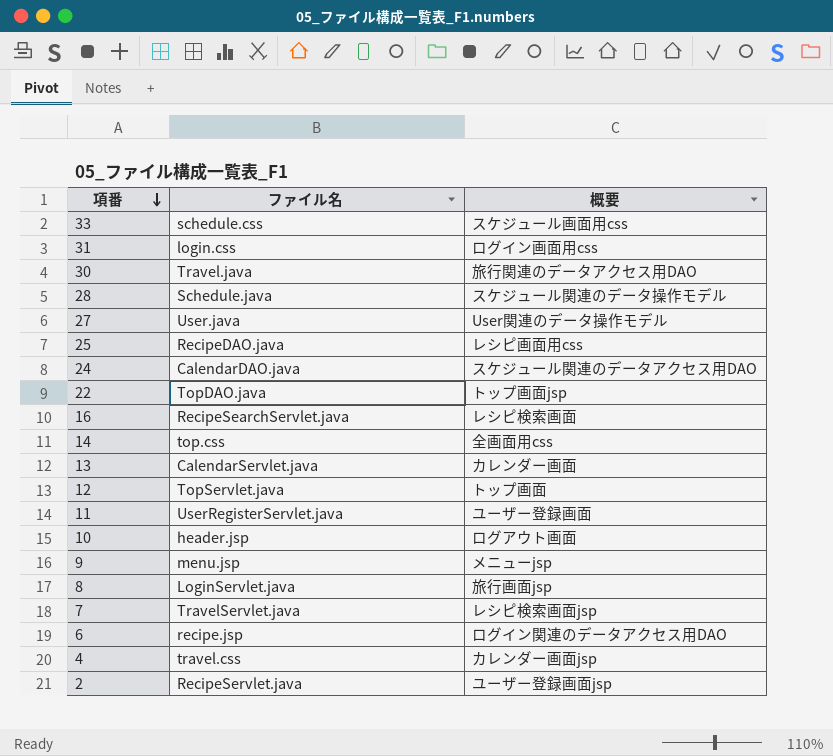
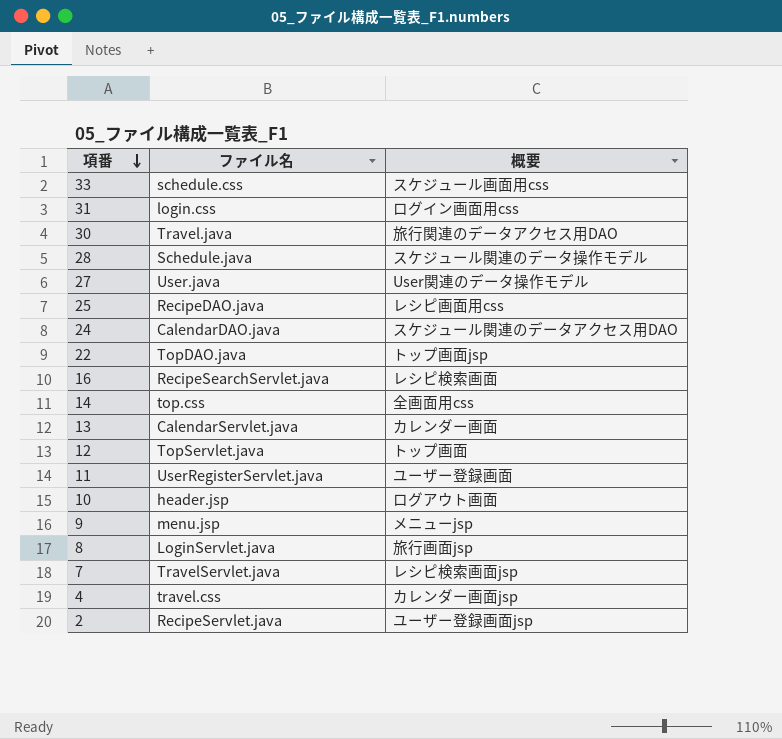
row 6: recipe.jsp | ログイン関連のデータアクセス用DAO -> none

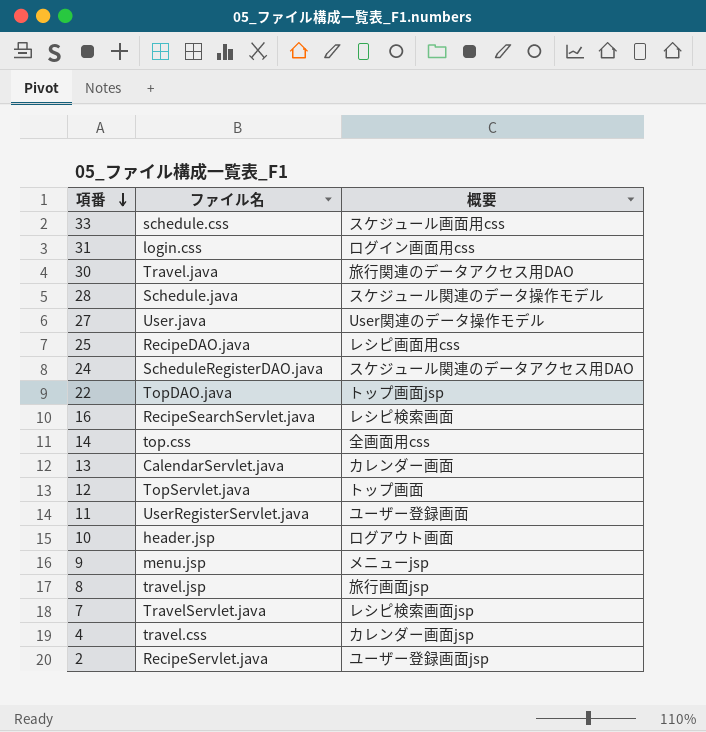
24 | ファイル名: CalendarDAO.java -> ScheduleRegisterDAO.java
8 | ファイル名: LoginServlet.java -> travel.jsp

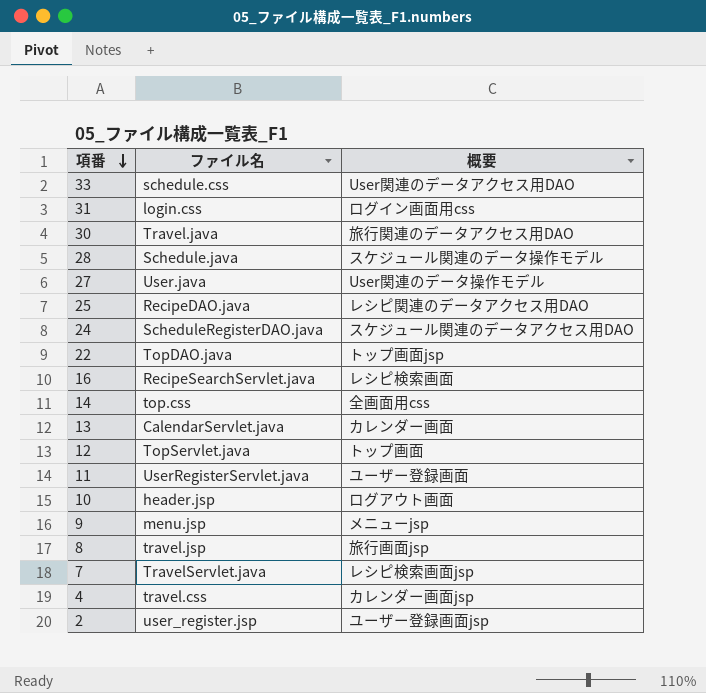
33 | 概要: スケジュール画面用css -> User関連のデータアクセス用DAO
25 | 概要: レシピ画面用css -> レシピ関連のデータアクセス用DAO
2 | ファイル名: RecipeServlet.java -> user_register.jsp

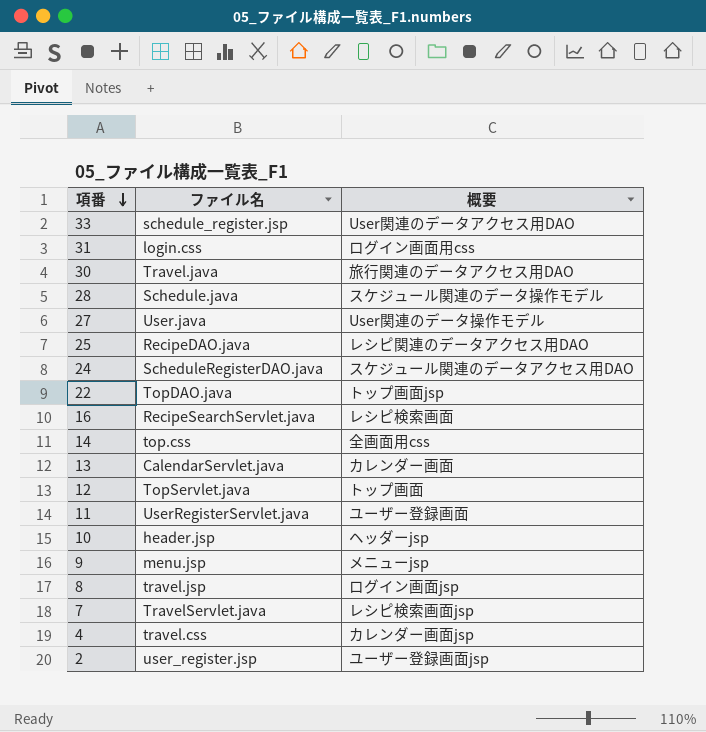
33 | ファイル名: schedule.css -> schedule_register.jsp
10 | 概要: ログアウト画面 -> ヘッダーjsp
8 | 概要: 旅行画面jsp -> ログイン画面jsp

